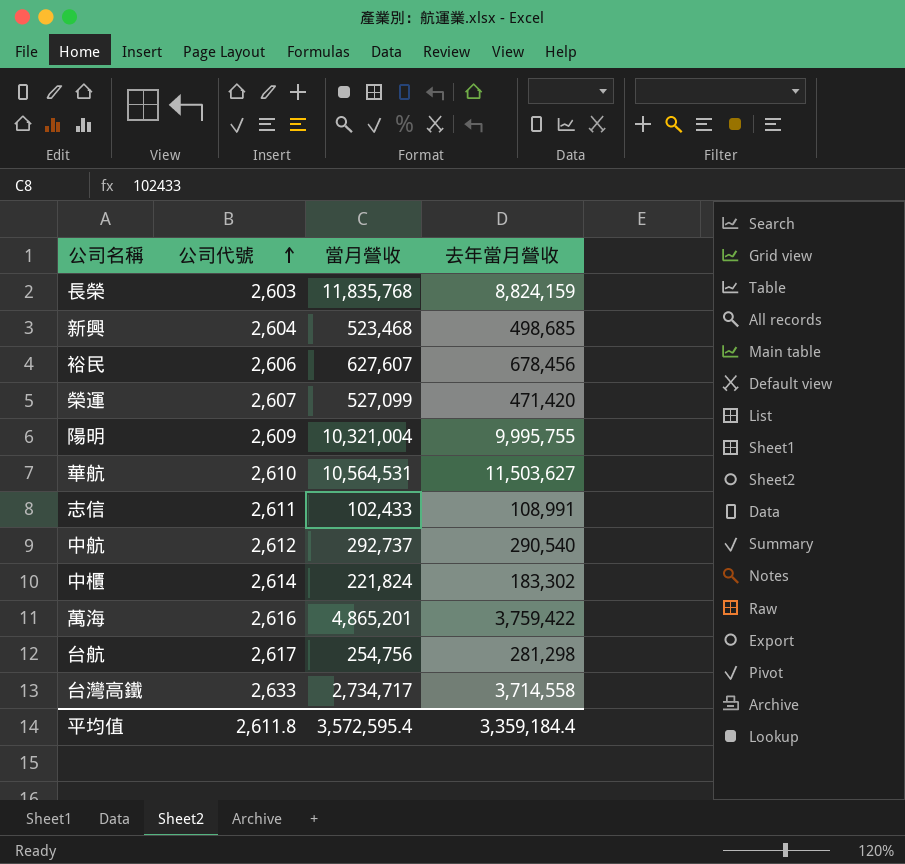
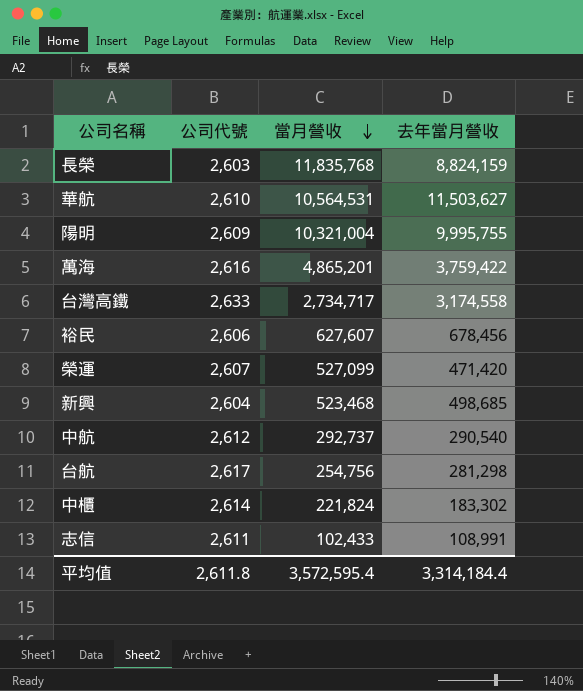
row order: 公司代號 ascending -> 當月營收 descending
台灣高鐵 | 去年當月營收: 3,714,558 -> 3,174,558
平均值 | 去年當月營收: 3,359,184.4 -> 3,314,184.4

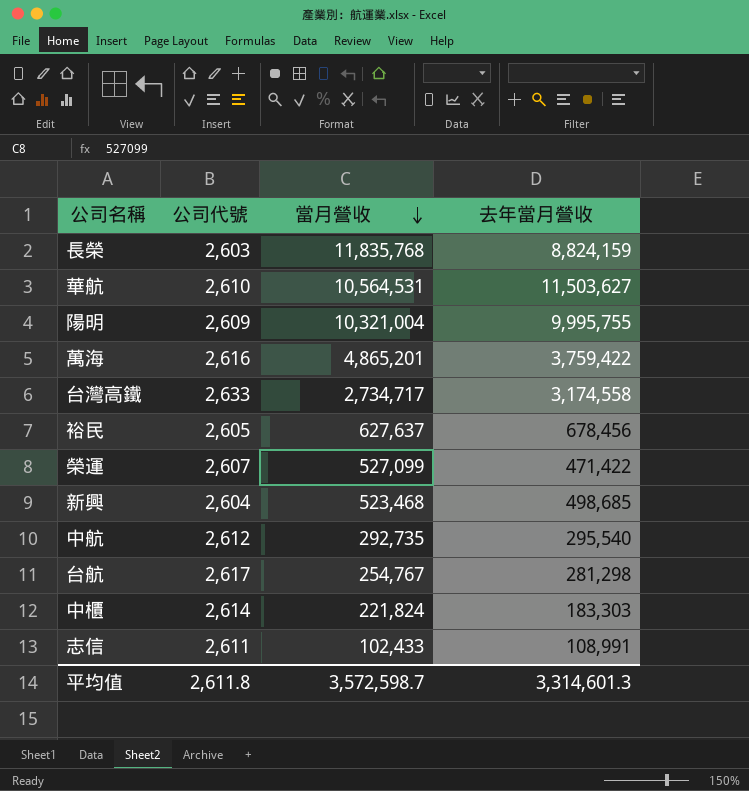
裕民 | 公司代號: 2,606 -> 2,605
裕民 | 當月營收: 627,607 -> 627,637
榮運 | 去年當月營收: 471,420 -> 471,422
中航 | 當月營收: 292,737 -> 292,735
中航 | 去年當月營收: 290,540 -> 295,540
台航 | 當月營收: 254,756 -> 254,767
中櫃 | 去年當月營收: 183,302 -> 183,303
平均值 | 當月營收: 3,572,595.4 -> 3,572,598.7
平均值 | 去年當月營收: 3,314,184.4 -> 3,314,601.3

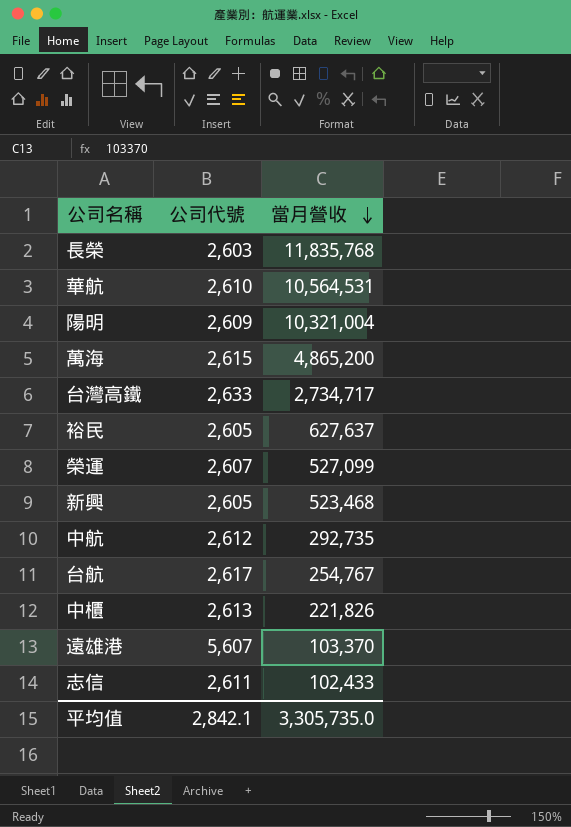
column 去年當月營收 | position: 4 -> none
萬海 | 公司代號: 2,616 -> 2,615
萬海 | 當月營收: 4,865,201 -> 4,865,200
新興 | 公司代號: 2,604 -> 2,605
中櫃 | 公司代號: 2,614 -> 2,613
中櫃 | 當月營收: 221,824 -> 221,826
row 遠雄港: none -> 5,607 | 103,370
平均值 | 公司代號: 2,611.8 -> 2,842.1
平均值 | 當月營收: 3,572,598.7 -> 3,305,735.0

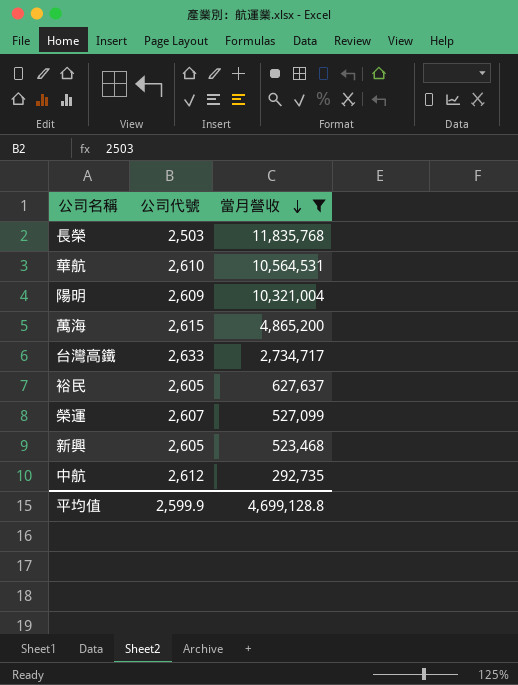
filter: none -> 當月營收 >= 292,735
長榮 | 公司代號: 2,603 -> 2,503
平均值 | 公司代號: 2,842.1 -> 2,599.9
平均值 | 當月營收: 3,305,735.0 -> 4,699,128.8

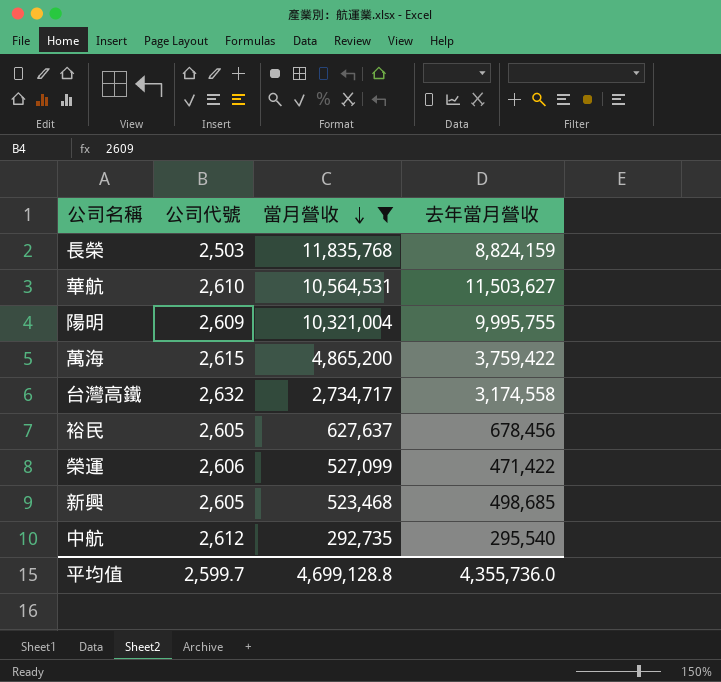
column 去年當月營收 | position: none -> 4
台灣高鐵 | 公司代號: 2,633 -> 2,632
榮運 | 公司代號: 2,607 -> 2,606
平均值 | 公司代號: 2,599.9 -> 2,599.7

